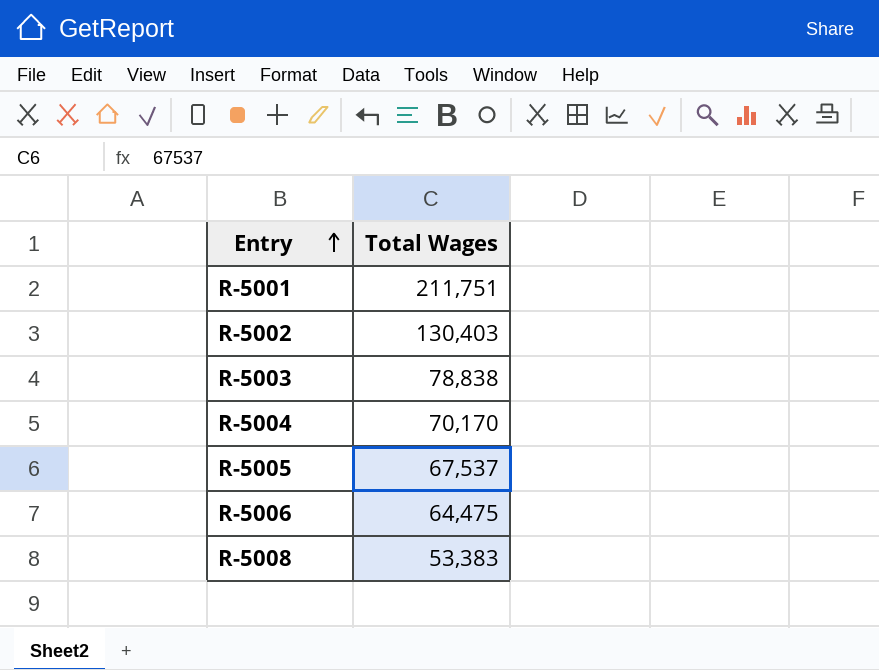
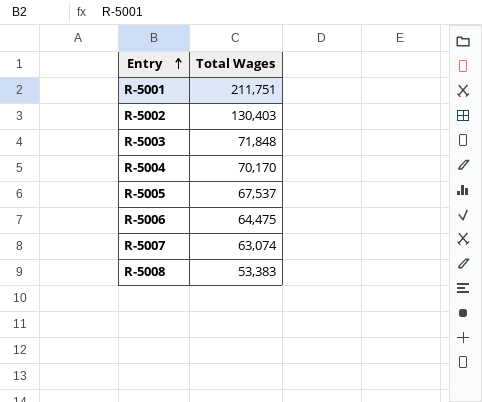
R-5003 | Total Wages: 78,838 -> 71,848
row R-5007: none -> 63,074

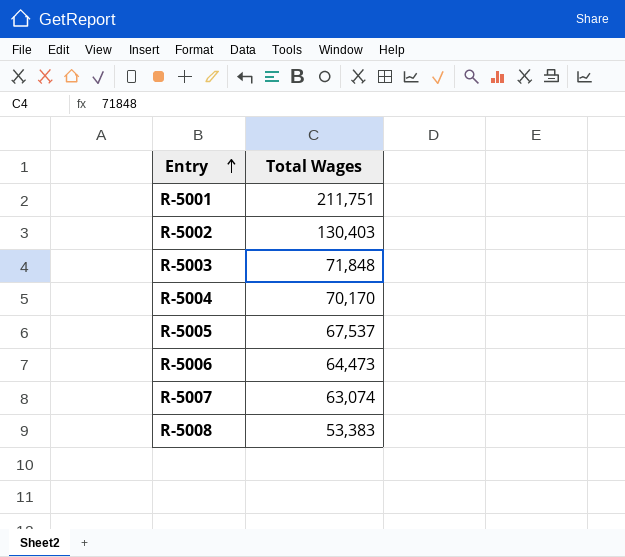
R-5006 | Total Wages: 64,475 -> 64,473

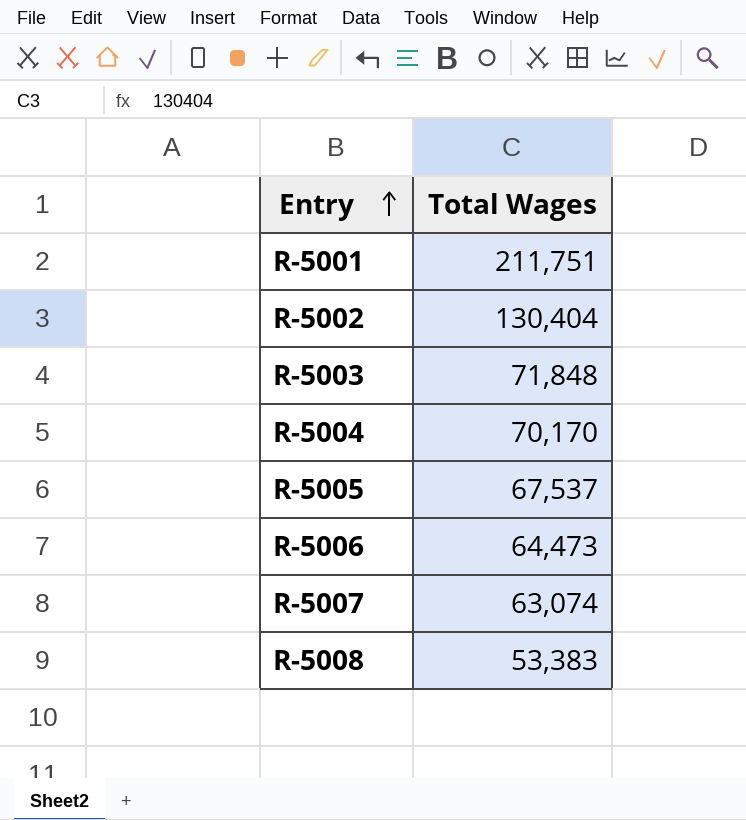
R-5002 | Total Wages: 130,403 -> 130,404

